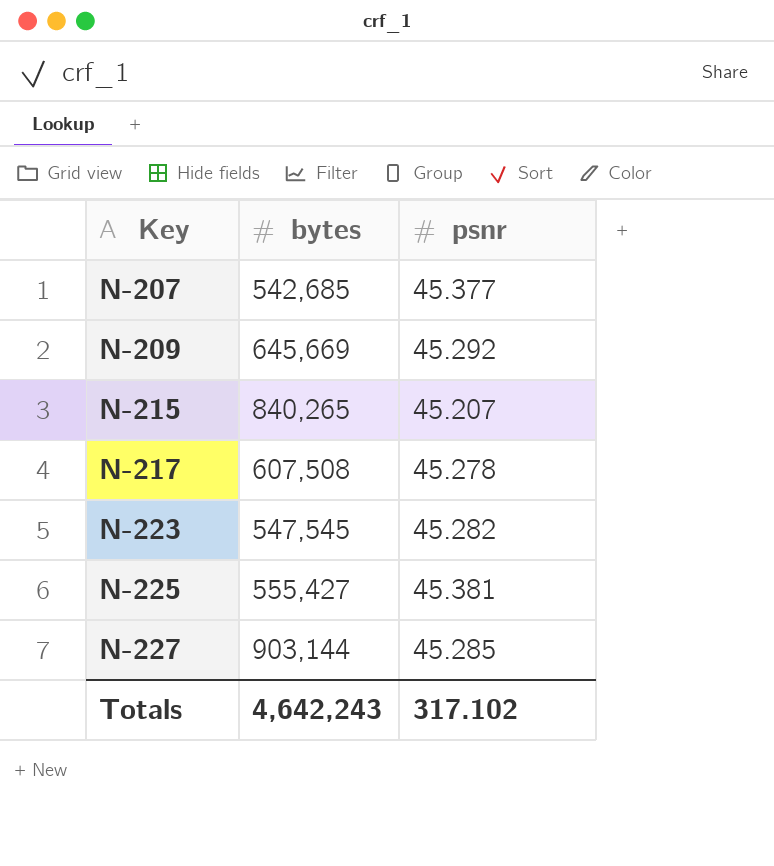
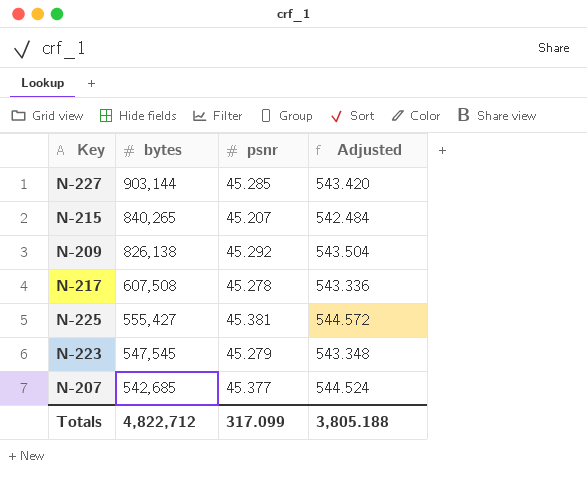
row order: Key ascending -> bytes descending
column Adjusted | formula: none -> [psnr] * 12
N-209 | bytes: 645,669 -> 826,138
N-223 | psnr: 45.282 -> 45.279
Totals | bytes: 4,642,243 -> 4,822,712
Totals | psnr: 317.102 -> 317.099

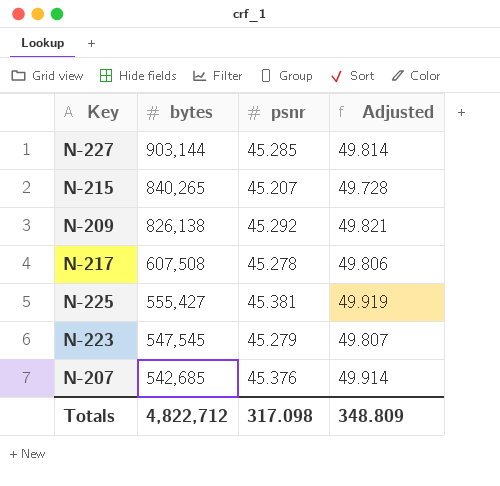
column Adjusted | formula: [psnr] * 12 -> [psnr] * 1.1
N-207 | psnr: 45.377 -> 45.376
Totals | psnr: 317.099 -> 317.098
Totals | Adjusted: 3,805.188 -> 348.809

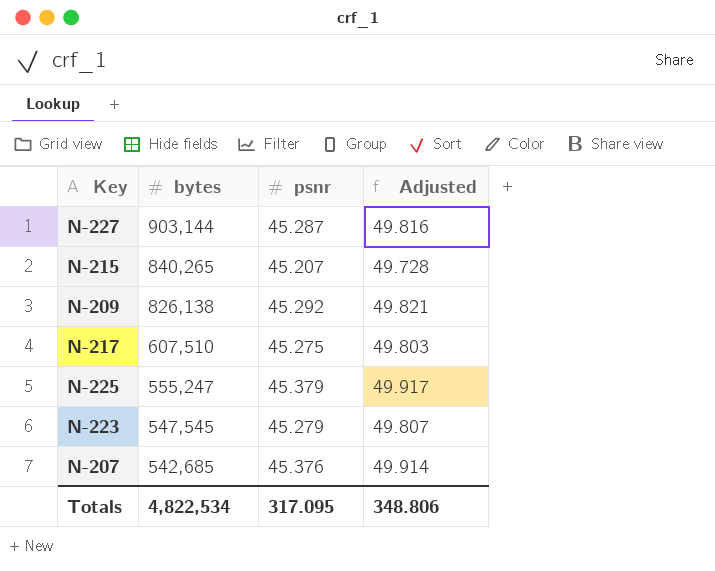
N-227 | psnr: 45.285 -> 45.287
N-227 | Adjusted: 49.814 -> 49.816
N-217 | bytes: 607,508 -> 607,510
N-217 | psnr: 45.278 -> 45.275
N-217 | Adjusted: 49.806 -> 49.803
N-225 | bytes: 555,427 -> 555,247
N-225 | psnr: 45.381 -> 45.379
N-225 | Adjusted: 49.919 -> 49.917
Totals | bytes: 4,822,712 -> 4,822,534
Totals | psnr: 317.098 -> 317.095
Totals | Adjusted: 348.809 -> 348.806

